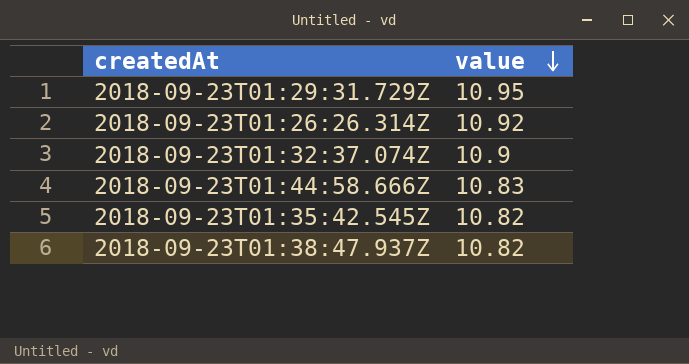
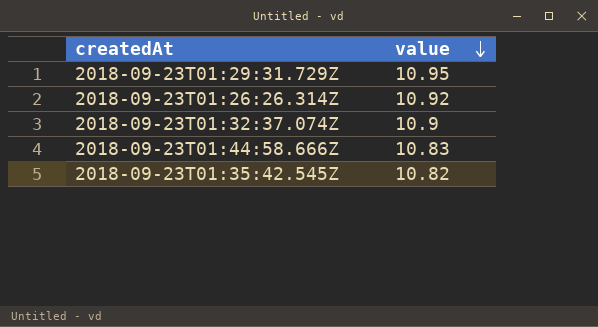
row 2018-09-23T01:38:47.937Z: 10.82 -> none

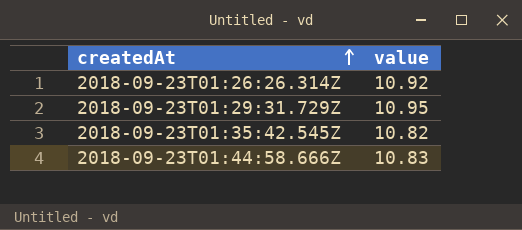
row order: value descending -> createdAt ascending
row 2018-09-23T01:32:37.074Z: 10.9 -> none

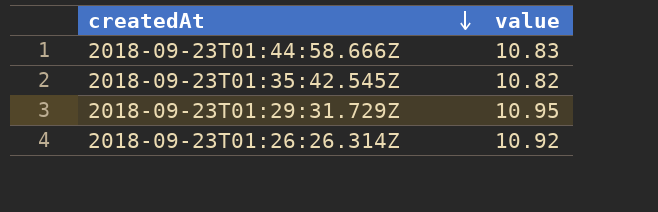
row order: createdAt ascending -> createdAt descending

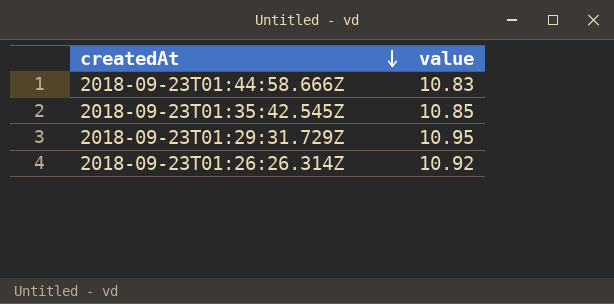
2018-09-23T01:35:42.545Z | value: 10.82 -> 10.85

